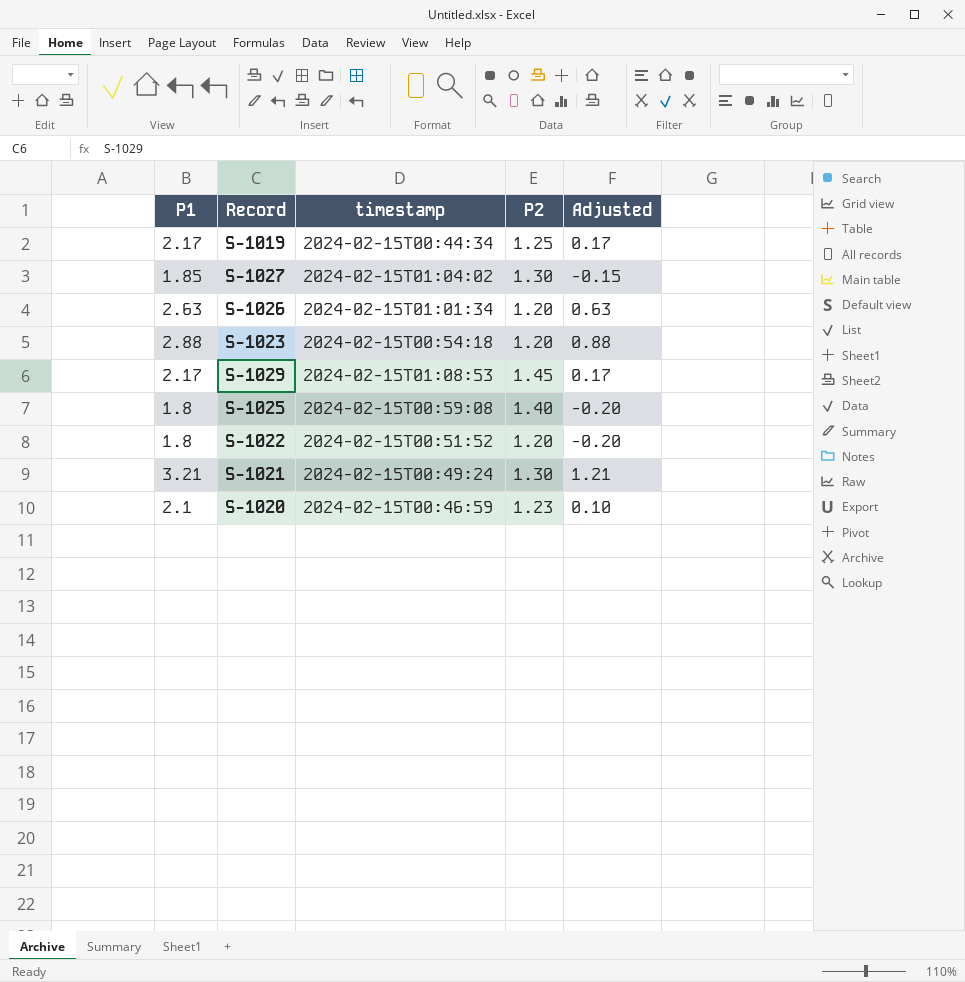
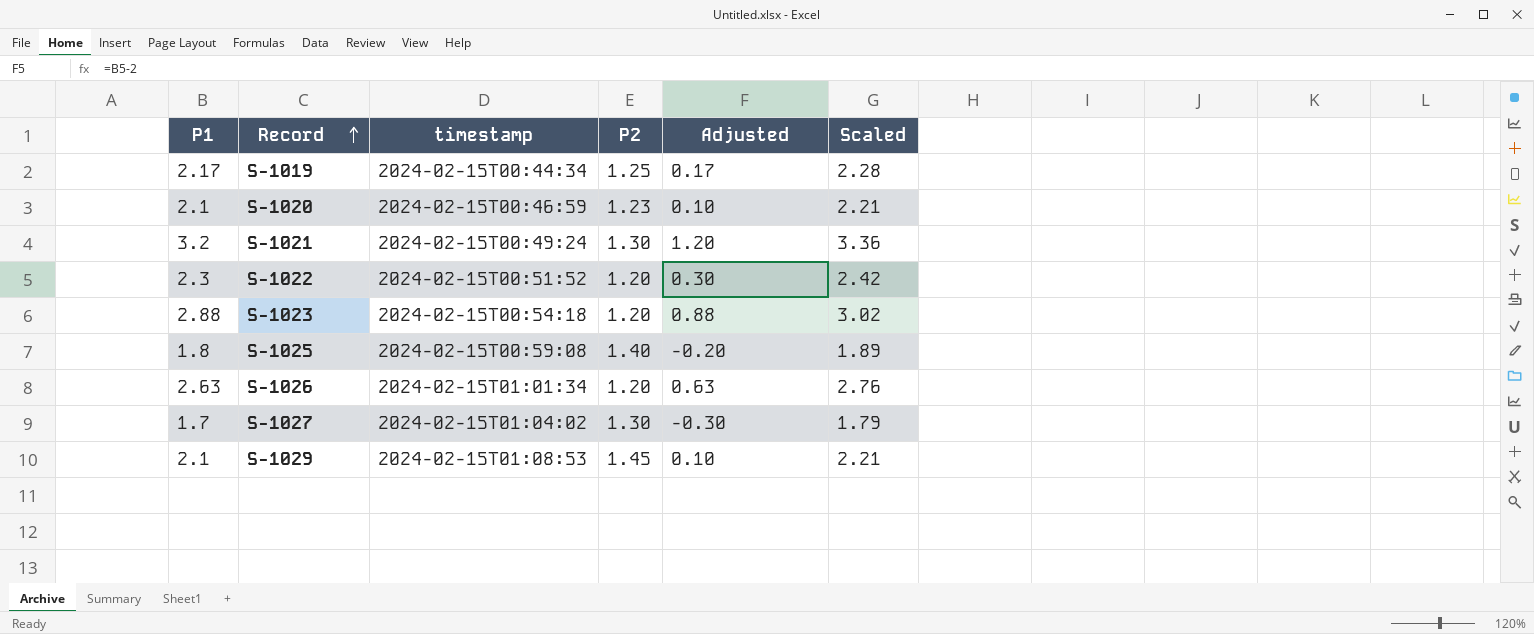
row order: none -> Record ascending
column Scaled | formula: none -> [P1] * 1.05
S-1021 | P1: 3.21 -> 3.2
S-1021 | Adjusted: 1.21 -> 1.20
S-1022 | P1: 1.8 -> 2.3
S-1022 | Adjusted: -0.20 -> 0.30
S-1027 | P1: 1.85 -> 1.7
S-1027 | Adjusted: -0.15 -> -0.30
S-1029 | P1: 2.17 -> 2.1
S-1029 | Adjusted: 0.17 -> 0.10

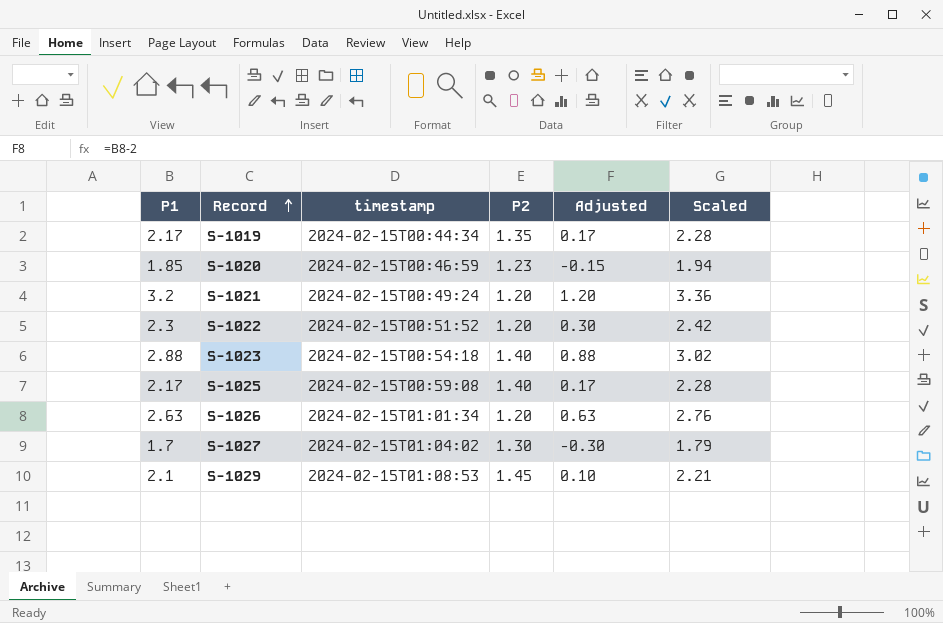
S-1019 | P2: 1.25 -> 1.35
S-1020 | P1: 2.1 -> 1.85
S-1020 | Adjusted: 0.10 -> -0.15
S-1020 | Scaled: 2.21 -> 1.94
S-1021 | P2: 1.30 -> 1.20
S-1023 | P2: 1.20 -> 1.40
S-1025 | P1: 1.8 -> 2.17
S-1025 | Adjusted: -0.20 -> 0.17
S-1025 | Scaled: 1.89 -> 2.28

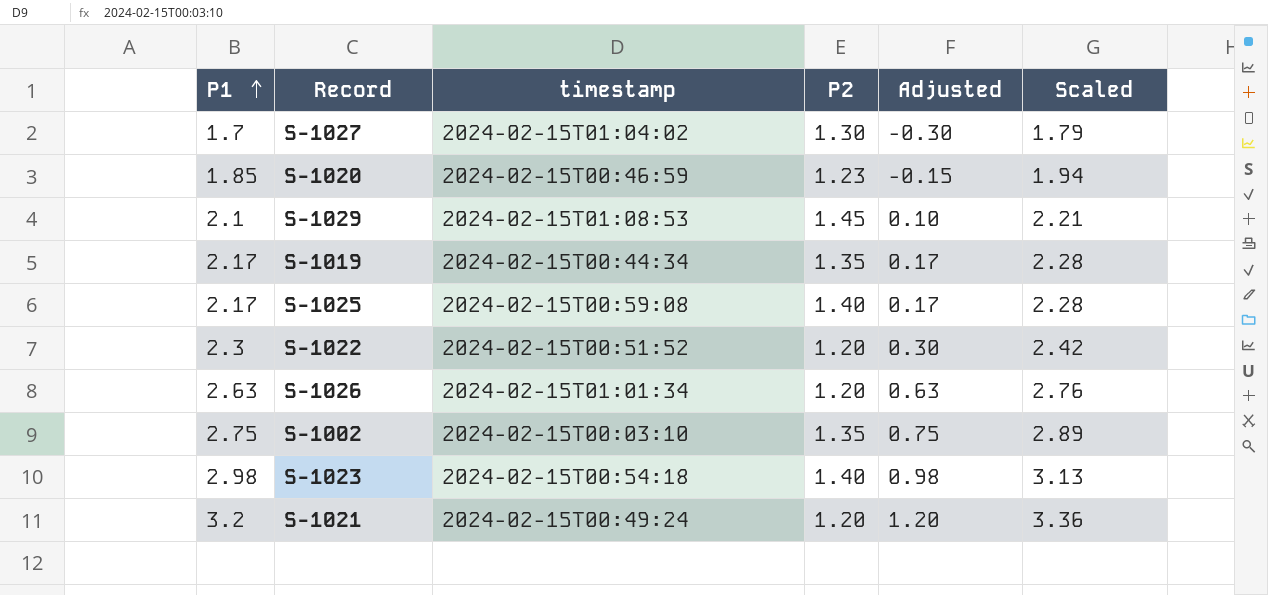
row order: Record ascending -> P1 ascending
row S-1002: none -> 2.75 | 2024-02-15T00:03:10 | 1.35 | 0.75 | 2.89
S-1023 | P1: 2.88 -> 2.98
S-1023 | Adjusted: 0.88 -> 0.98
S-1023 | Scaled: 3.02 -> 3.13

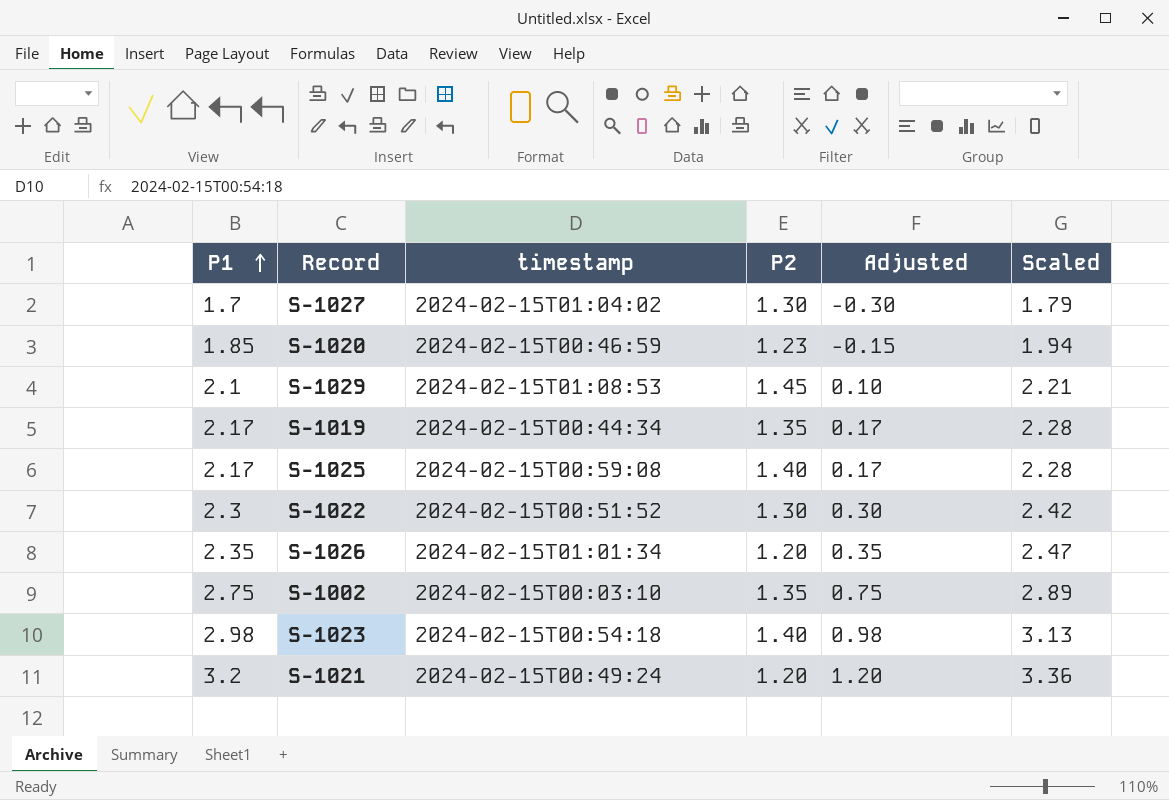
S-1022 | P2: 1.20 -> 1.30
S-1026 | P1: 2.63 -> 2.35
S-1026 | Adjusted: 0.63 -> 0.35
S-1026 | Scaled: 2.76 -> 2.47

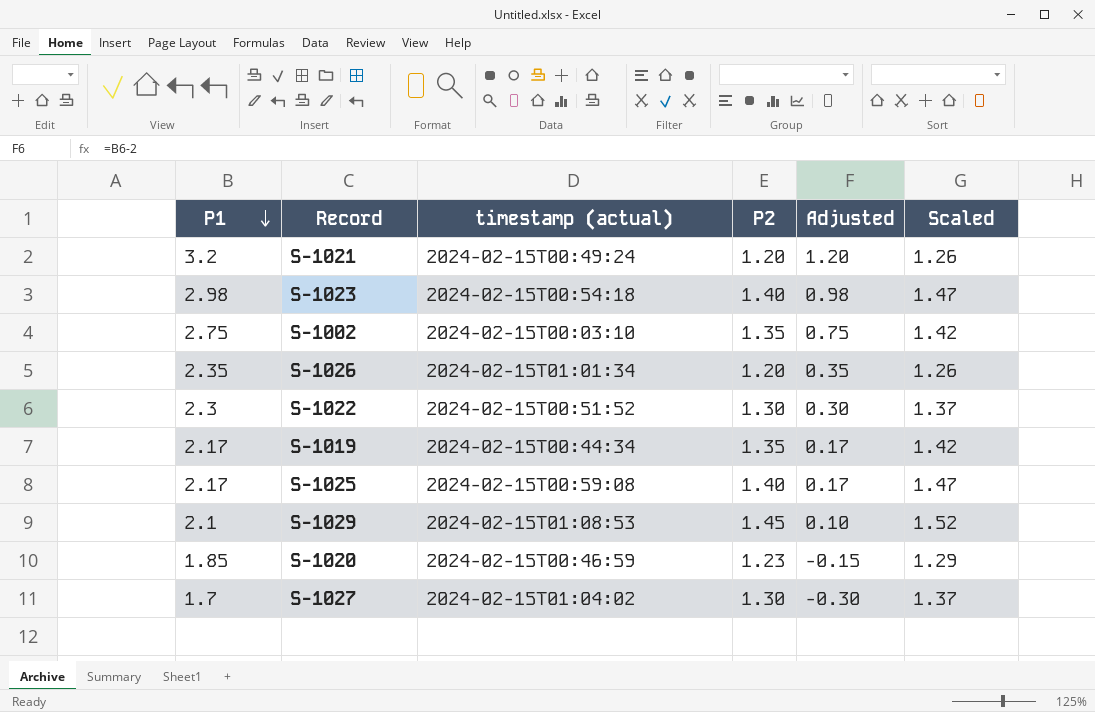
row order: P1 ascending -> P1 descending
column name: timestamp -> timestamp (actual)
column Scaled | formula: [P1] * 1.05 -> [P2] * 1.05

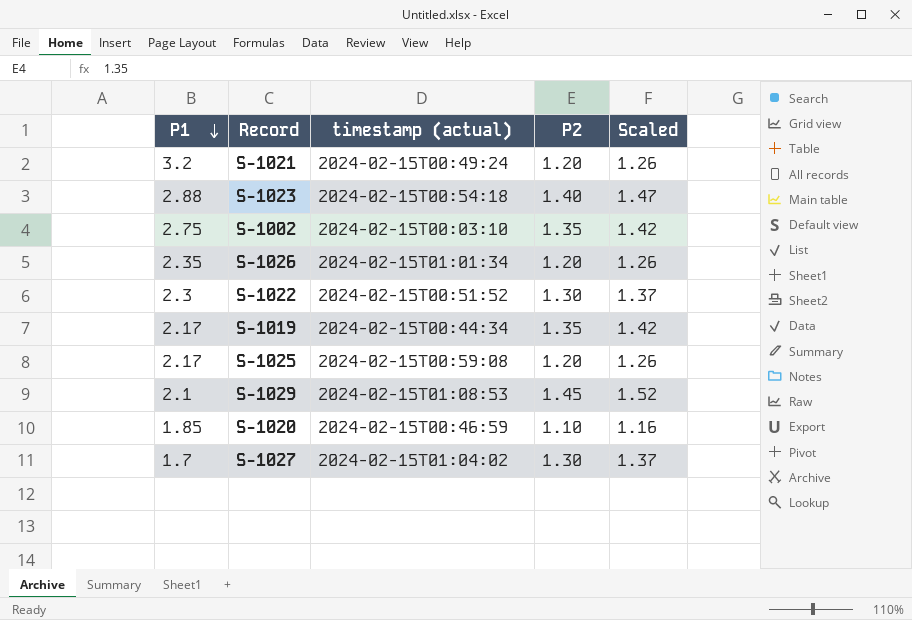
column Adjusted | formula: [P1] - 2 -> none
S-1023 | P1: 2.98 -> 2.88
S-1025 | P2: 1.40 -> 1.20
S-1025 | Scaled: 1.47 -> 1.26
S-1020 | P2: 1.23 -> 1.10
S-1020 | Scaled: 1.29 -> 1.16

